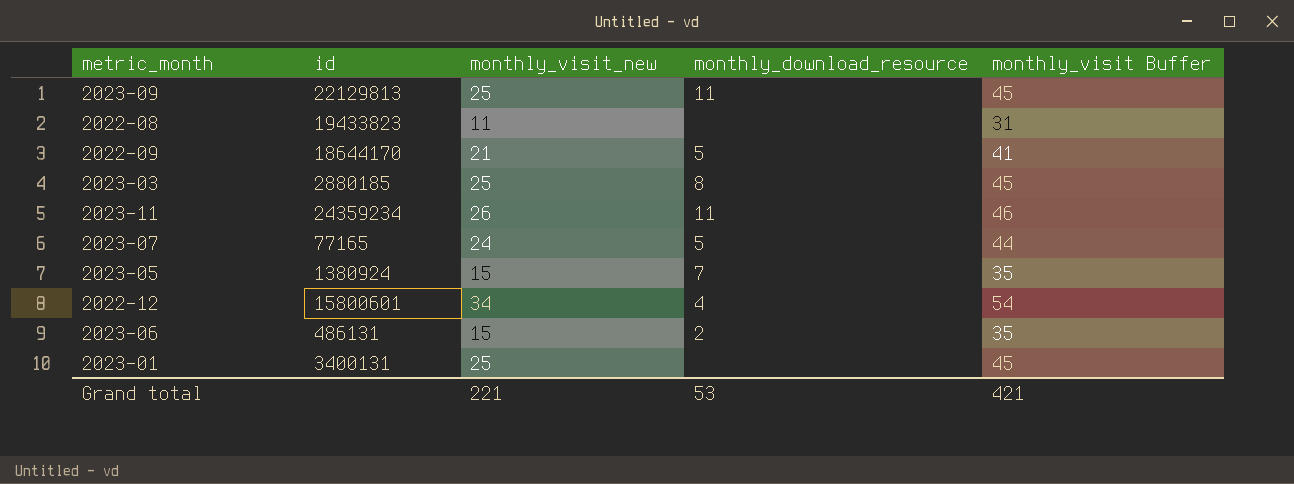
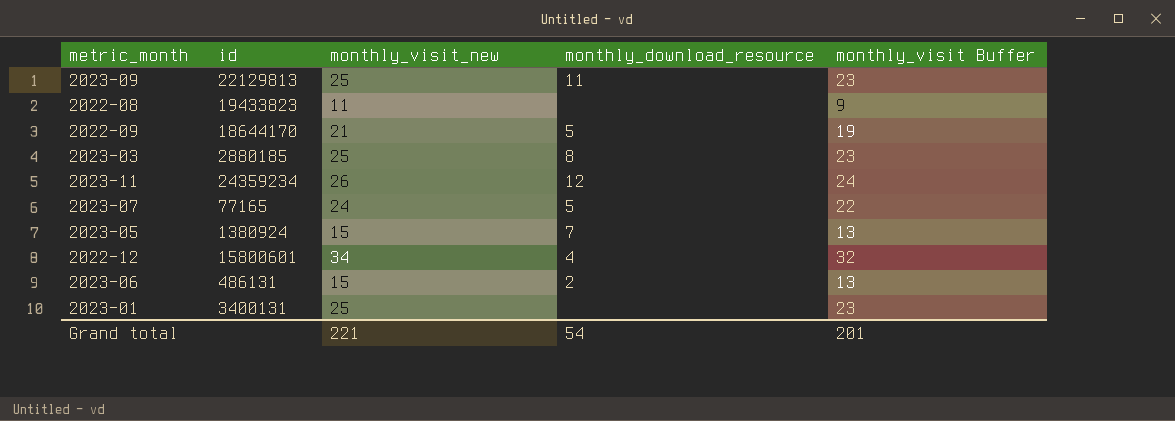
column monthly_visit Buffer | formula: [monthly_visit_new] + 20 -> [monthly_visit_new] - 2
2023-11 | monthly_download_resource: 11 -> 12
Grand total | monthly_download_resource: 53 -> 54
Grand total | monthly_visit Buffer: 421 -> 201

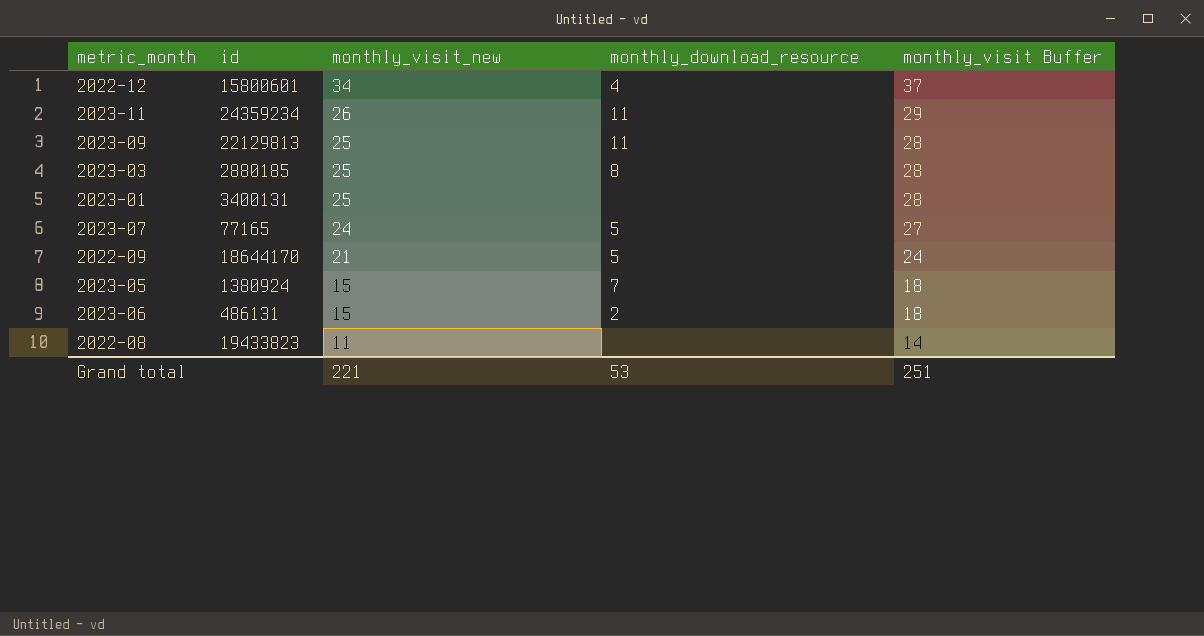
row order: none -> monthly_visit_new descending
column monthly_visit Buffer | formula: [monthly_visit_new] - 2 -> [monthly_visit_new] + 3
2023-11 | monthly_download_resource: 12 -> 11
Grand total | monthly_download_resource: 54 -> 53
Grand total | monthly_visit Buffer: 201 -> 251

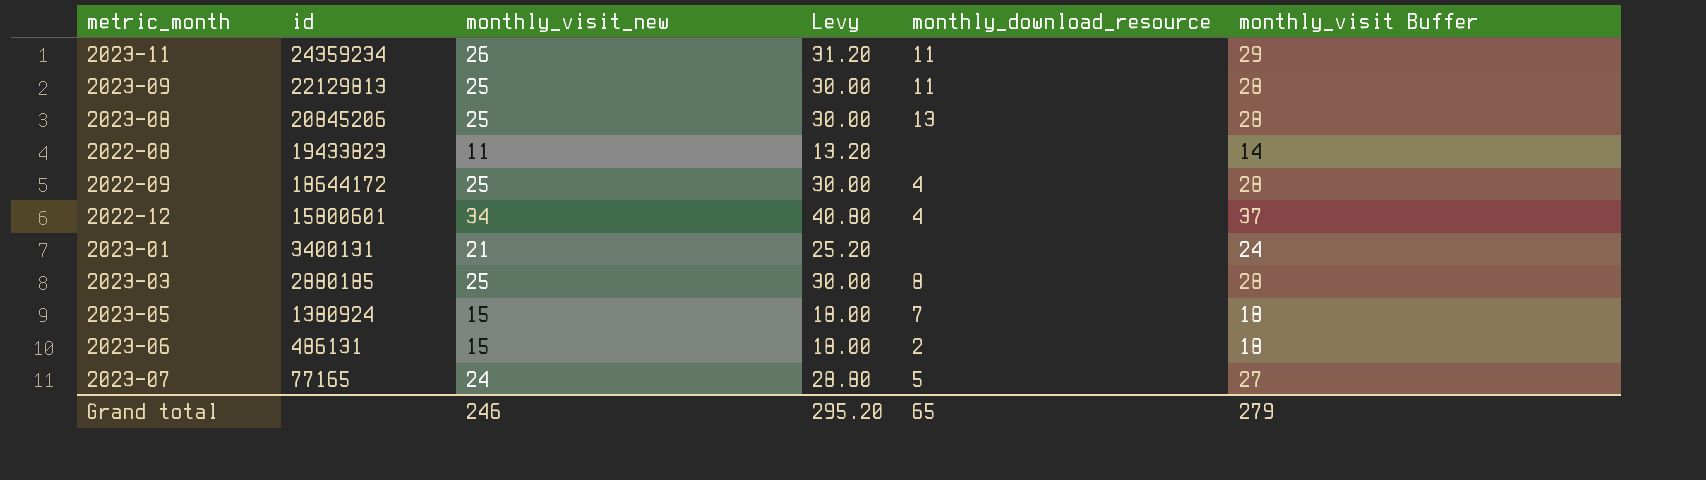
row order: monthly_visit_new descending -> id descending
column Levy | formula: none -> [monthly_visit_new] * 1.2
row 2023-08: none -> 20845206 | 25 | 30.00 | 13 | 28
2022-09 | id: 18644170 -> 18644172
2022-09 | monthly_visit_new: 21 -> 25
2022-09 | monthly_download_resource: 5 -> 4
2022-09 | monthly_visit Buffer: 24 -> 28
2023-01 | monthly_visit_new: 25 -> 21
2023-01 | monthly_visit Buffer: 28 -> 24
Grand total | monthly_visit_new: 221 -> 246
Grand total | monthly_download_resource: 53 -> 65
Grand total | monthly_visit Buffer: 251 -> 279

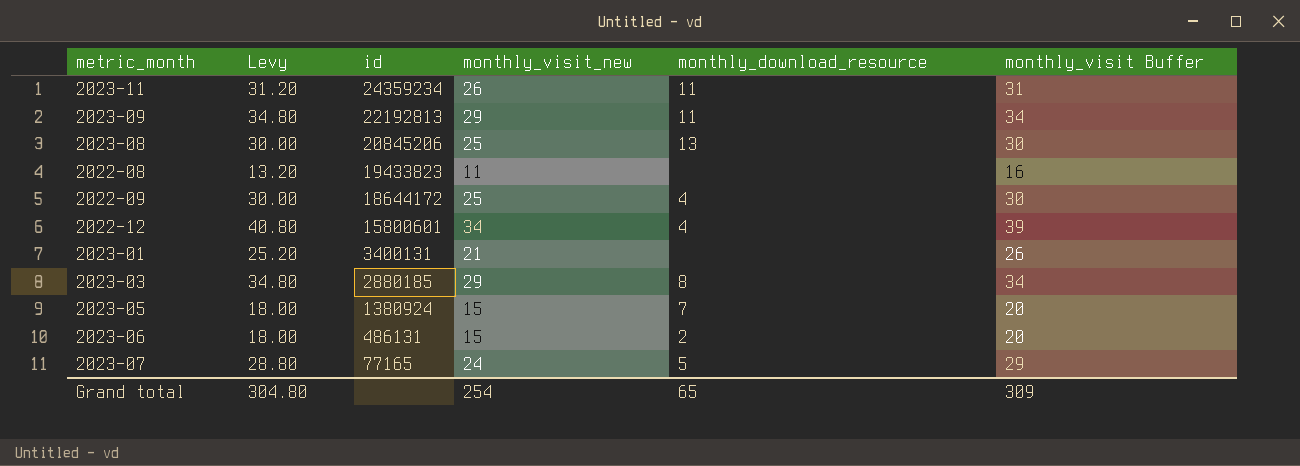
column Levy | position: 4 -> 2
column monthly_visit Buffer | formula: [monthly_visit_new] + 3 -> [monthly_visit_new] + 5
2023-09 | Levy: 30.00 -> 34.80
2023-09 | id: 22129813 -> 22192813
2023-09 | monthly_visit_new: 25 -> 29
2023-03 | Levy: 30.00 -> 34.80
2023-03 | monthly_visit_new: 25 -> 29
Grand total | Levy: 295.20 -> 304.80
Grand total | monthly_visit_new: 246 -> 254
Grand total | monthly_visit Buffer: 279 -> 309

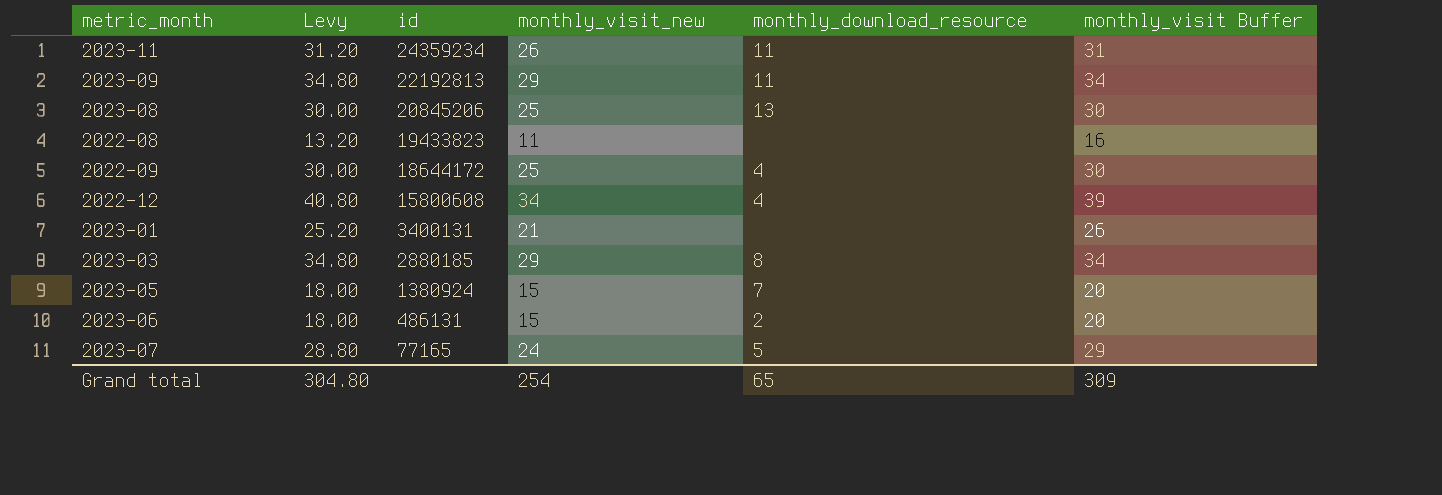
2022-12 | id: 15800601 -> 15800608

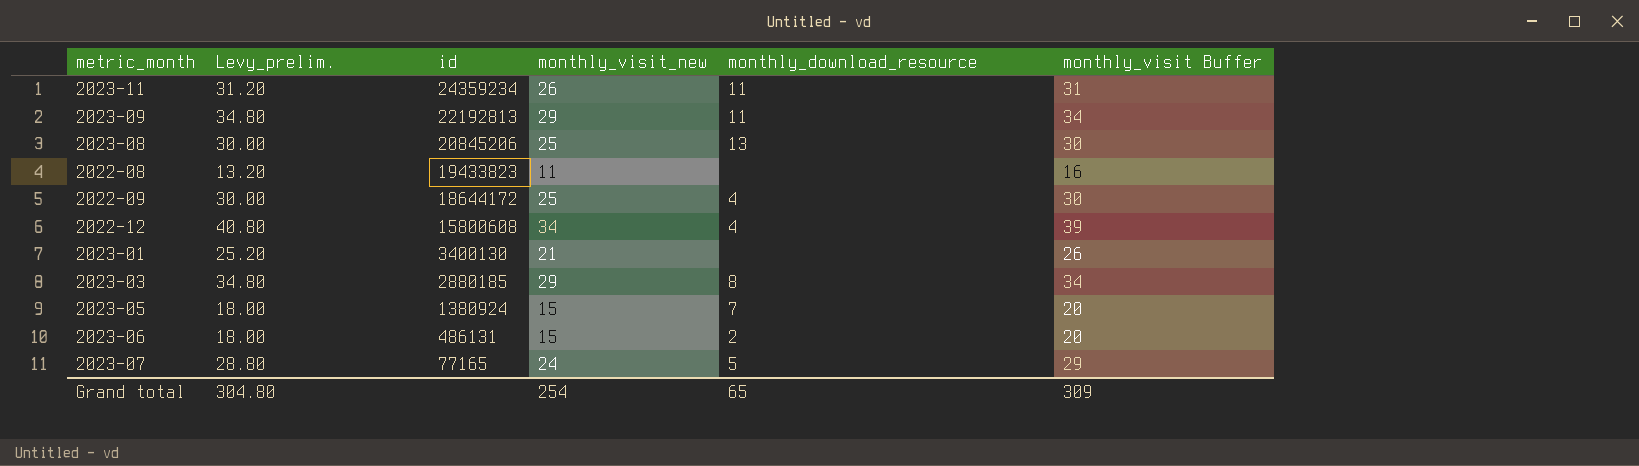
column name: Levy -> Levy_prelim.
2023-01 | id: 3400131 -> 3400130

